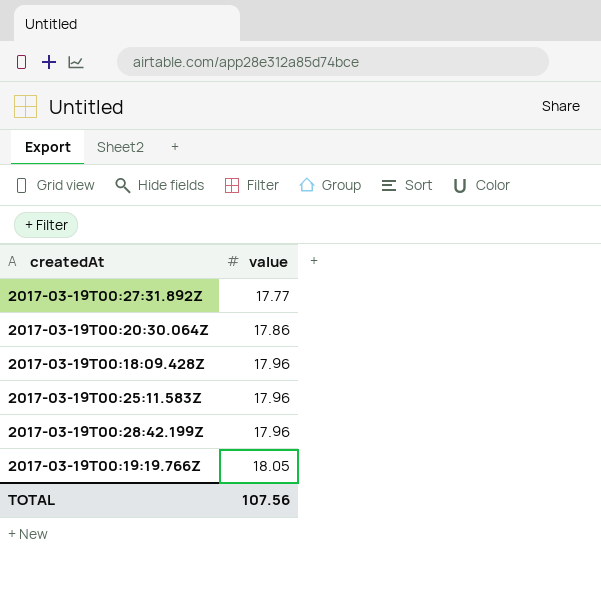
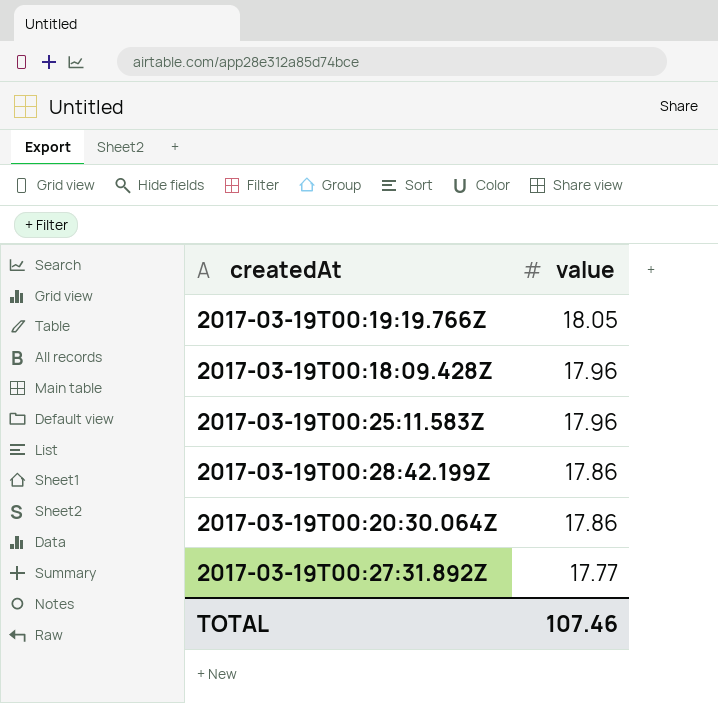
row order: value ascending -> value descending
2017-03-19T00:28:42.199Z | value: 17.96 -> 17.86
TOTAL | value: 107.56 -> 107.46

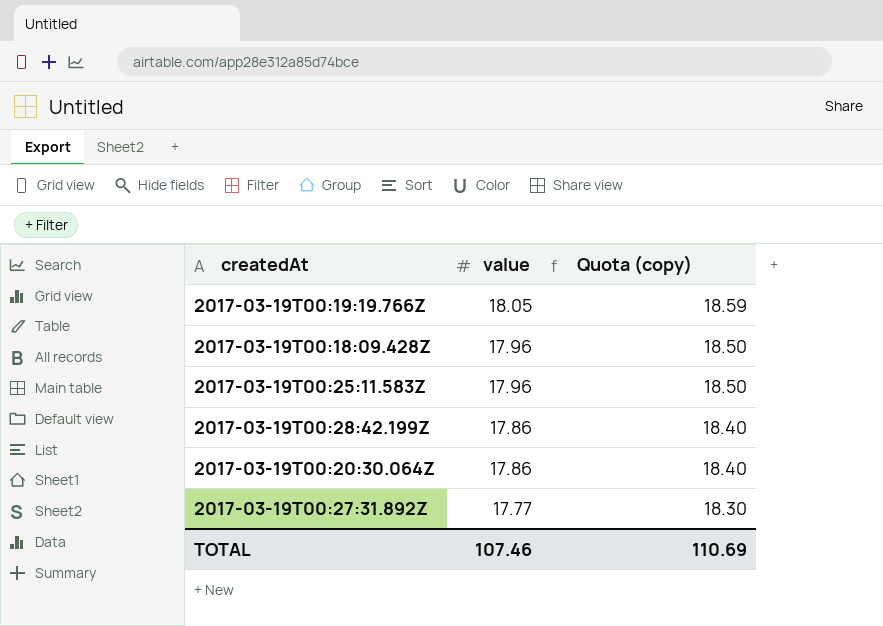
column Quota (copy) | formula: none -> [value] * 1.03

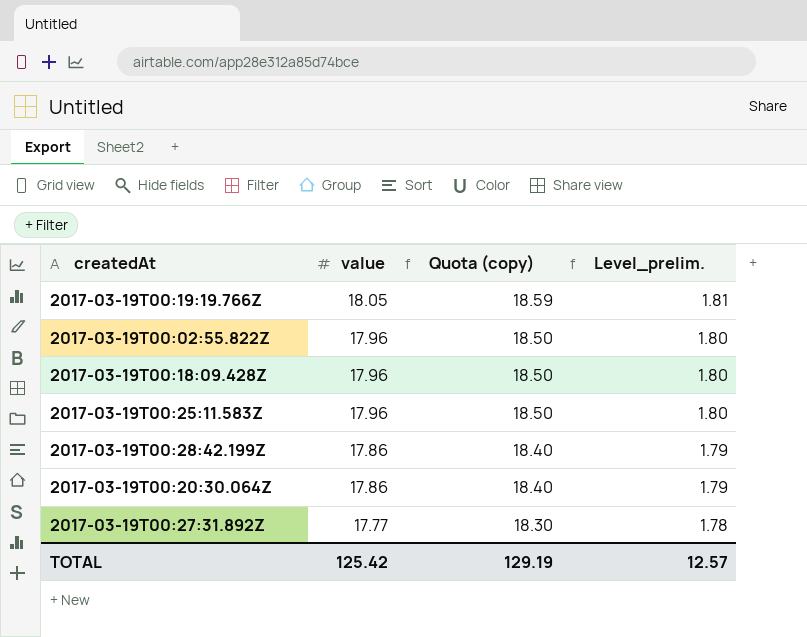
column Level_prelim. | formula: none -> [value] * 0.1
row 2017-03-19T00:02:55.822Z: none -> 17.96 | 18.50 | 1.80
TOTAL | value: 107.46 -> 125.42
TOTAL | Quota (copy): 110.69 -> 129.19

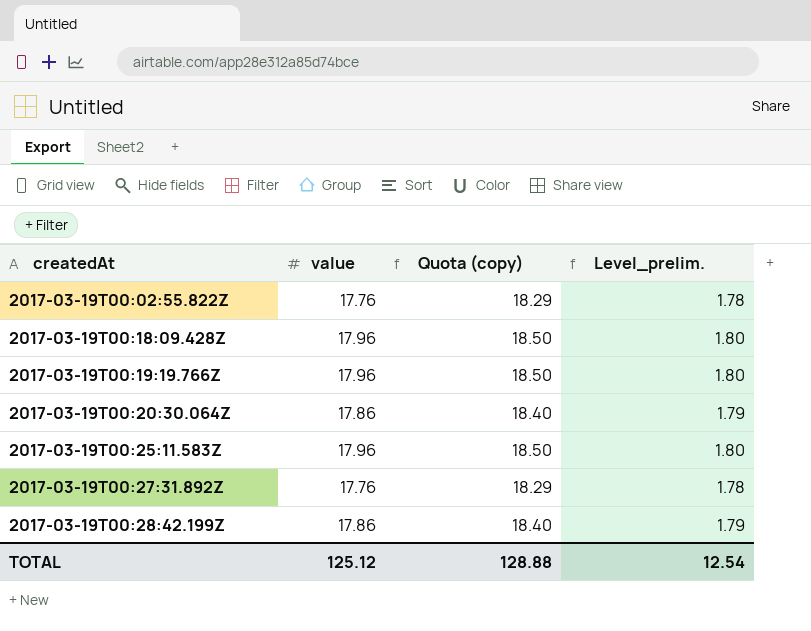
row order: value descending -> createdAt ascending
2017-03-19T00:02:55.822Z | value: 17.96 -> 17.76
2017-03-19T00:02:55.822Z | Quota (copy): 18.50 -> 18.29
2017-03-19T00:02:55.822Z | Level_prelim.: 1.80 -> 1.78
2017-03-19T00:19:19.766Z | value: 18.05 -> 17.96
2017-03-19T00:19:19.766Z | Quota (copy): 18.59 -> 18.50
2017-03-19T00:19:19.766Z | Level_prelim.: 1.81 -> 1.80
2017-03-19T00:27:31.892Z | value: 17.77 -> 17.76
2017-03-19T00:27:31.892Z | Quota (copy): 18.30 -> 18.29
TOTAL | value: 125.42 -> 125.12
TOTAL | Quota (copy): 129.19 -> 128.88
TOTAL | Level_prelim.: 12.57 -> 12.54

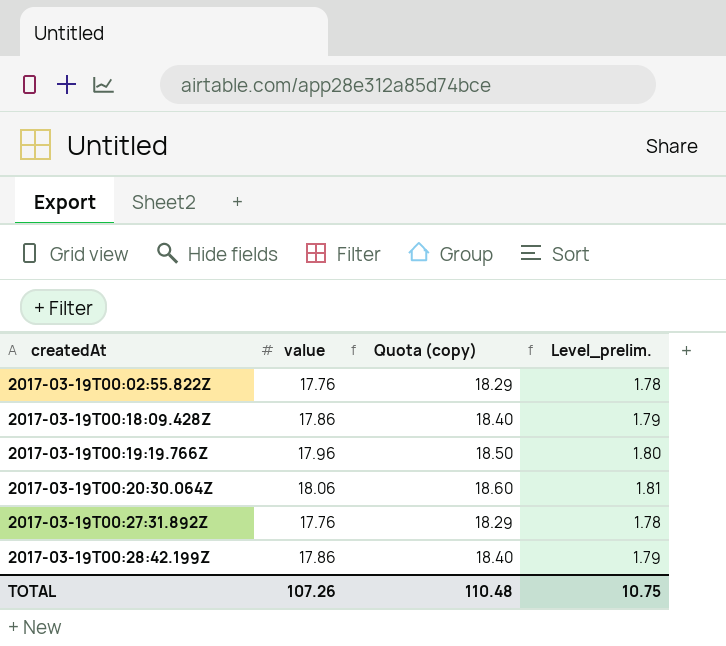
row 2017-03-19T00:25:11.583Z: 17.96 | 18.50 | 1.80 -> none
2017-03-19T00:18:09.428Z | value: 17.96 -> 17.86
2017-03-19T00:18:09.428Z | Quota (copy): 18.50 -> 18.40
2017-03-19T00:18:09.428Z | Level_prelim.: 1.80 -> 1.79
2017-03-19T00:20:30.064Z | value: 17.86 -> 18.06
2017-03-19T00:20:30.064Z | Quota (copy): 18.40 -> 18.60
2017-03-19T00:20:30.064Z | Level_prelim.: 1.79 -> 1.81
TOTAL | value: 125.12 -> 107.26
TOTAL | Quota (copy): 128.88 -> 110.48
TOTAL | Level_prelim.: 12.54 -> 10.75

